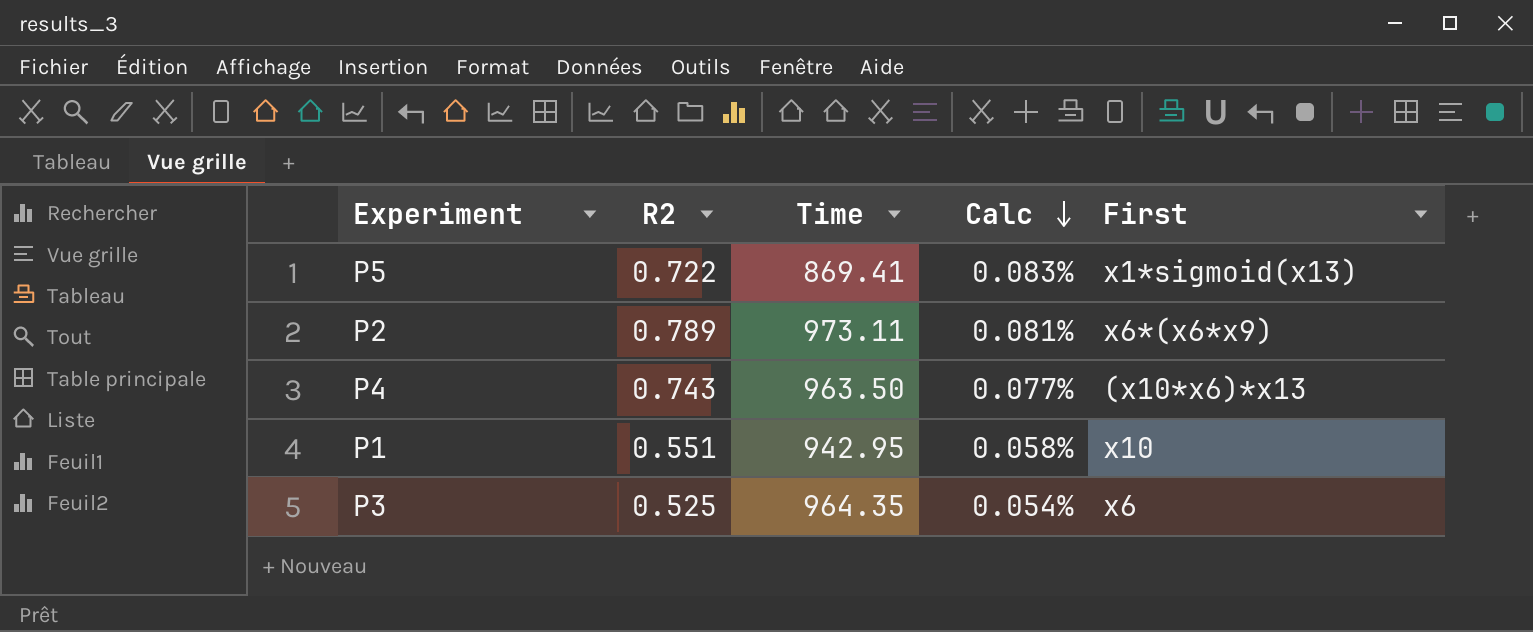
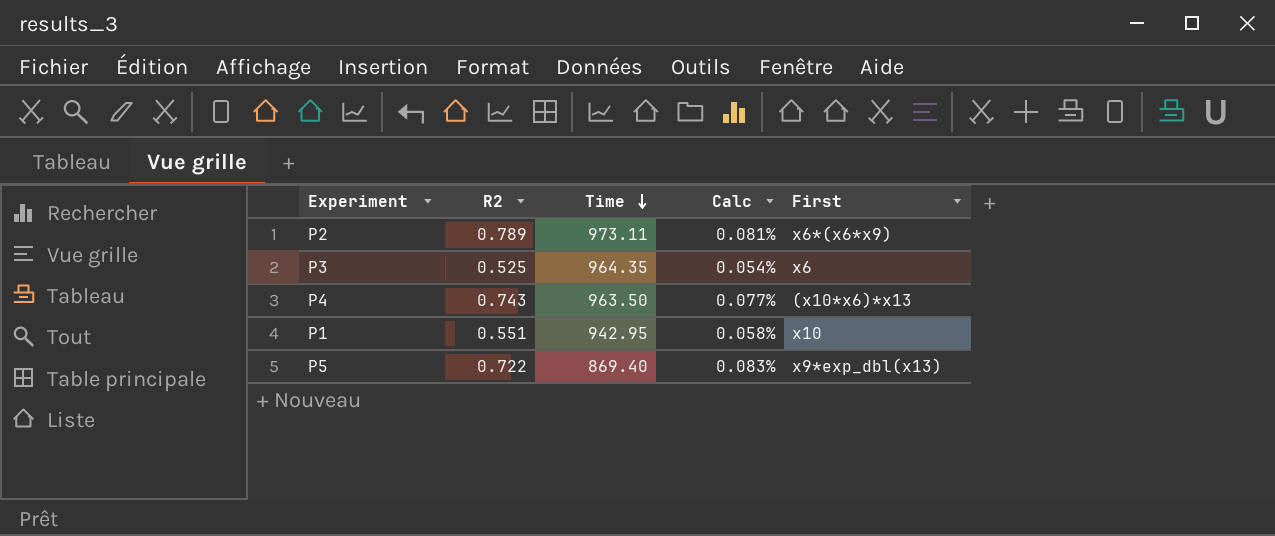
row order: Calc descending -> Time descending
P5 | Time: 869.41 -> 869.40
P5 | First: x1*sigmoid(x13) -> x9*exp_dbl(x13)

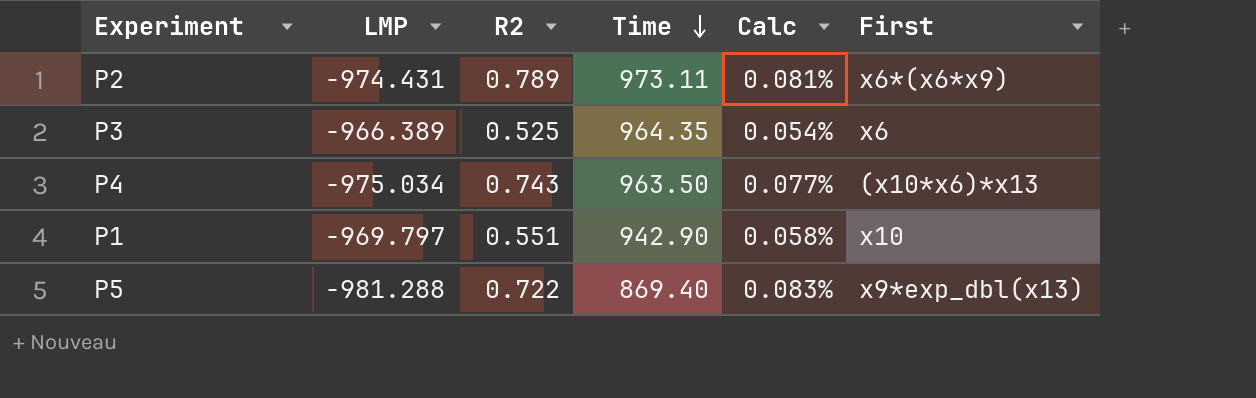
column LMP | position: none -> 2
P1 | Time: 942.95 -> 942.90

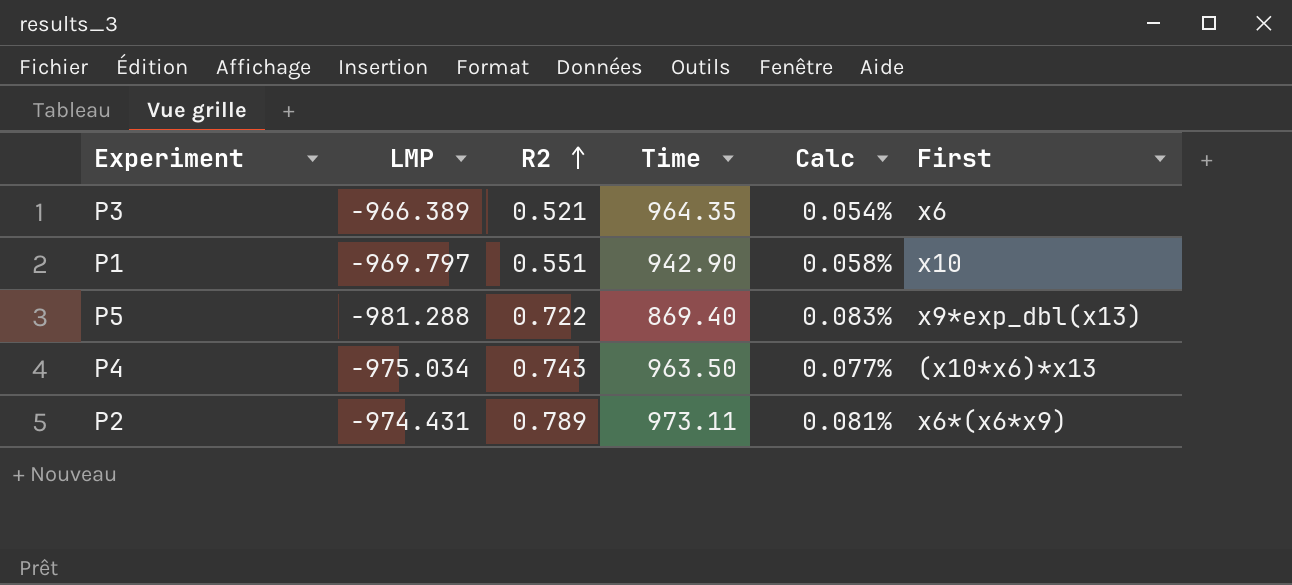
row order: Time descending -> R2 ascending
P3 | R2: 0.525 -> 0.521

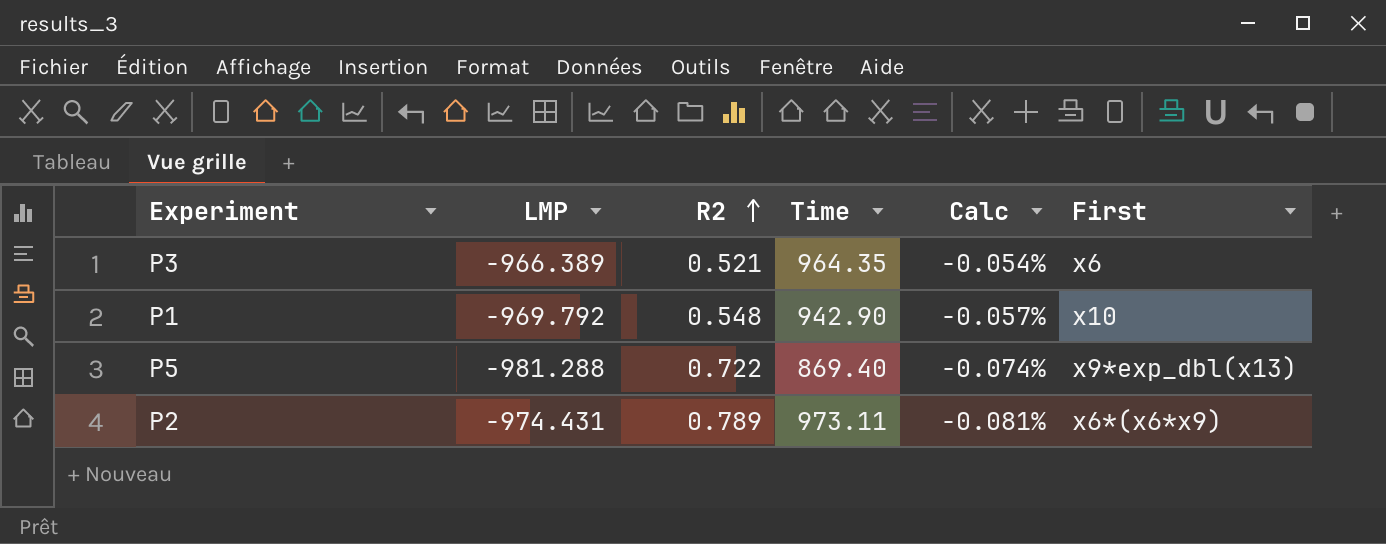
column Calc | formula: [R2] / [Time] -> [R2] / [LMP]
row P4: -975.034 | 0.743 | 963.50 | 0.077% | (x10*x6)*x13 -> none
P1 | LMP: -969.797 -> -969.792
P1 | R2: 0.551 -> 0.548

